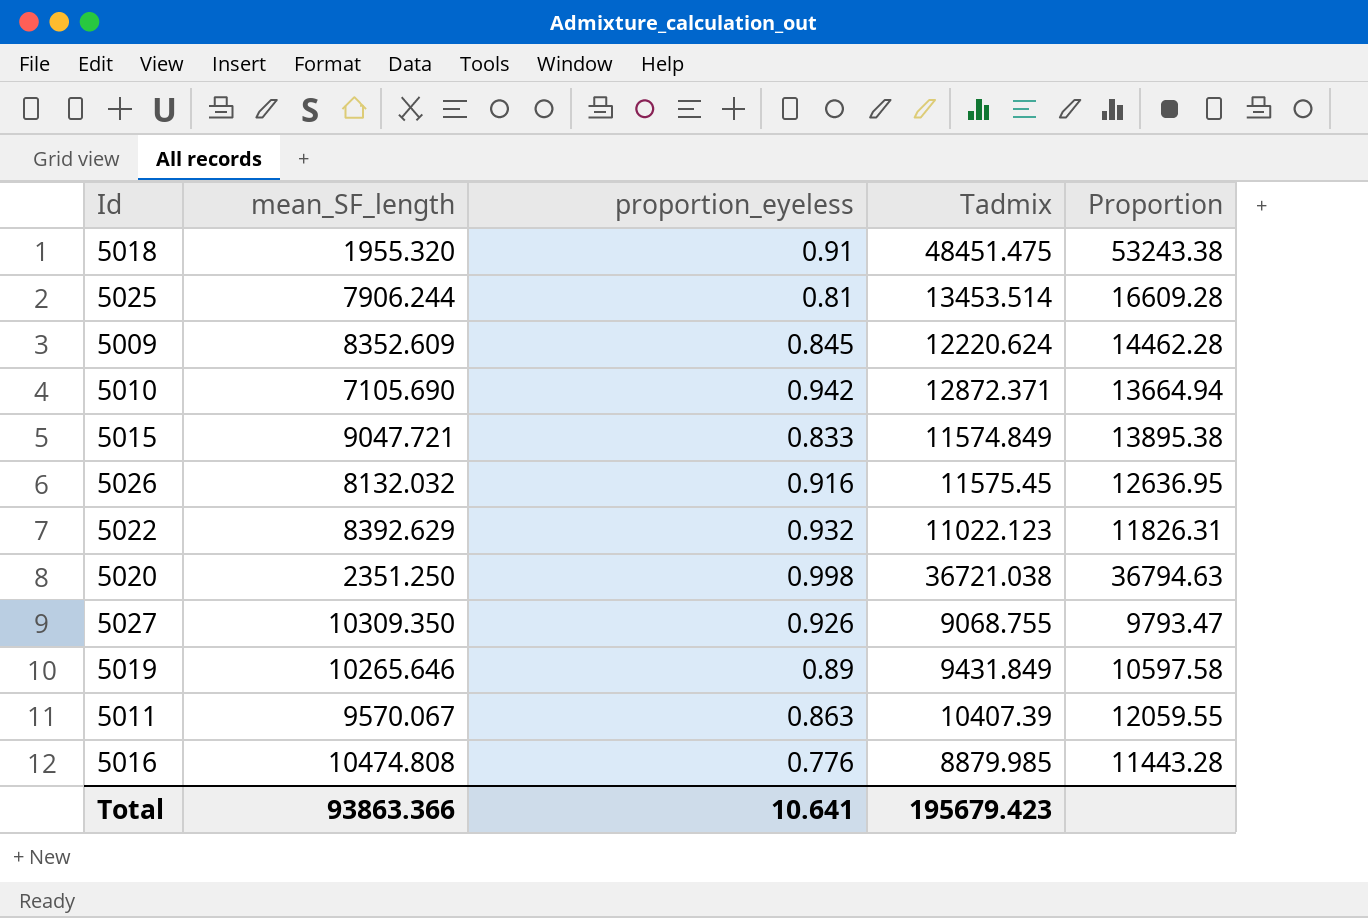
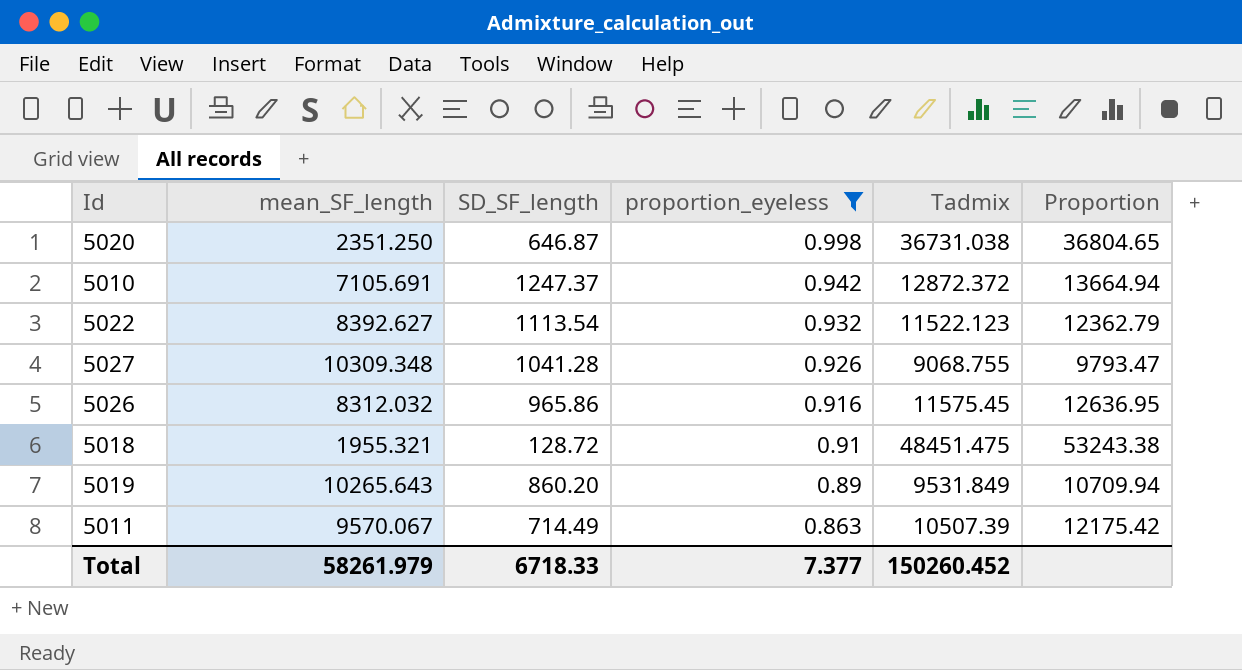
filter: none -> proportion_eyeless >= 0.863
row order: none -> proportion_eyeless descending
column SD_SF_length | position: none -> 3
5020 | Tadmix: 36721.038 -> 36731.038
5020 | Proportion: 36794.63 -> 36804.65
5010 | mean_SF_length: 7105.690 -> 7105.691
5010 | Tadmix: 12872.371 -> 12872.372
5022 | mean_SF_length: 8392.629 -> 8392.627
5022 | Tadmix: 11022.123 -> 11522.123
5022 | Proportion: 11826.31 -> 12362.79
5027 | mean_SF_length: 10309.350 -> 10309.348
5026 | mean_SF_length: 8132.032 -> 8312.032
5018 | mean_SF_length: 1955.320 -> 1955.321
5019 | mean_SF_length: 10265.646 -> 10265.643
5019 | Tadmix: 9431.849 -> 9531.849
5019 | Proportion: 10597.58 -> 10709.94
5011 | Tadmix: 10407.39 -> 10507.39
5011 | Proportion: 12059.55 -> 12175.42
Total | mean_SF_length: 93863.366 -> 58261.979
Total | proportion_eyeless: 10.641 -> 7.377
Total | Tadmix: 195679.423 -> 150260.452

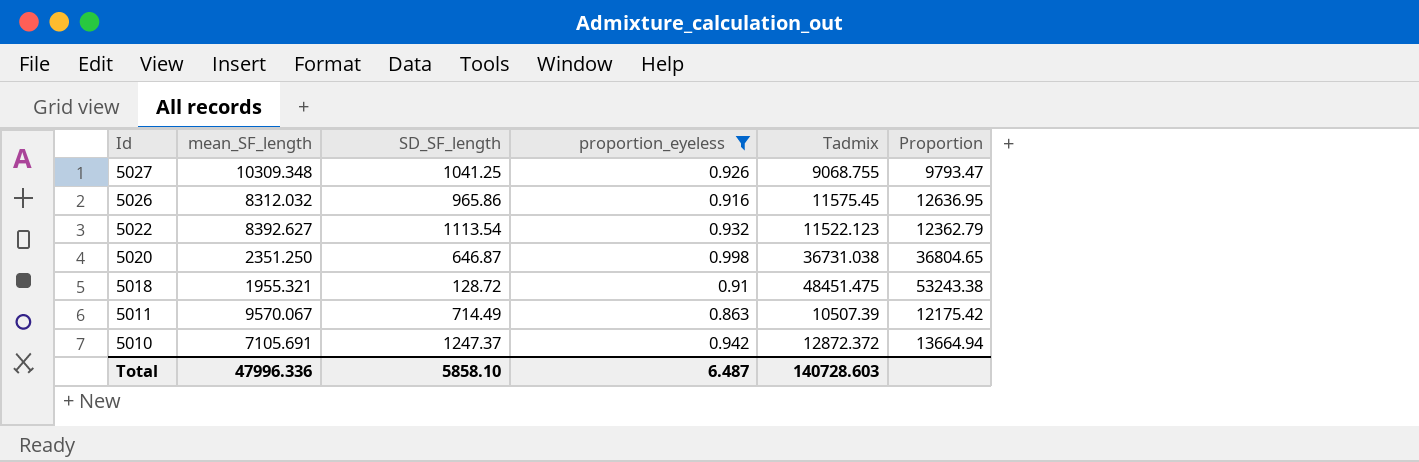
row order: proportion_eyeless descending -> Id descending
row 5019: 10265.643 | 860.20 | 0.89 | 9531.849 | 10709.94 -> none
5027 | SD_SF_length: 1041.28 -> 1041.25
Total | mean_SF_length: 58261.979 -> 47996.336
Total | SD_SF_length: 6718.33 -> 5858.10
Total | proportion_eyeless: 7.377 -> 6.487
Total | Tadmix: 150260.452 -> 140728.603

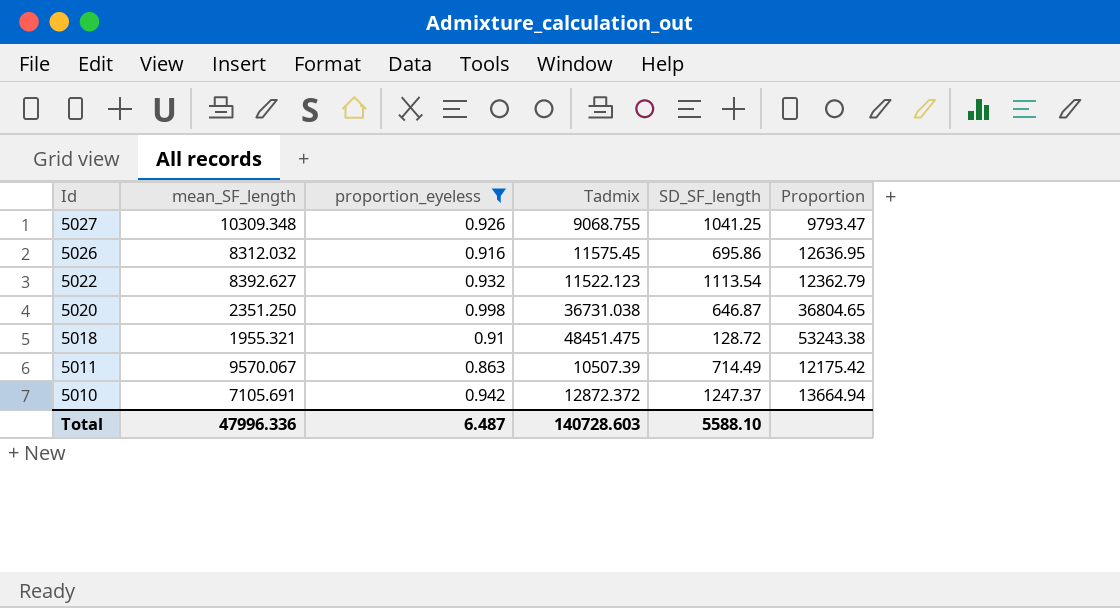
column SD_SF_length | position: 3 -> 5
5026 | SD_SF_length: 965.86 -> 695.86
Total | SD_SF_length: 5858.10 -> 5588.10

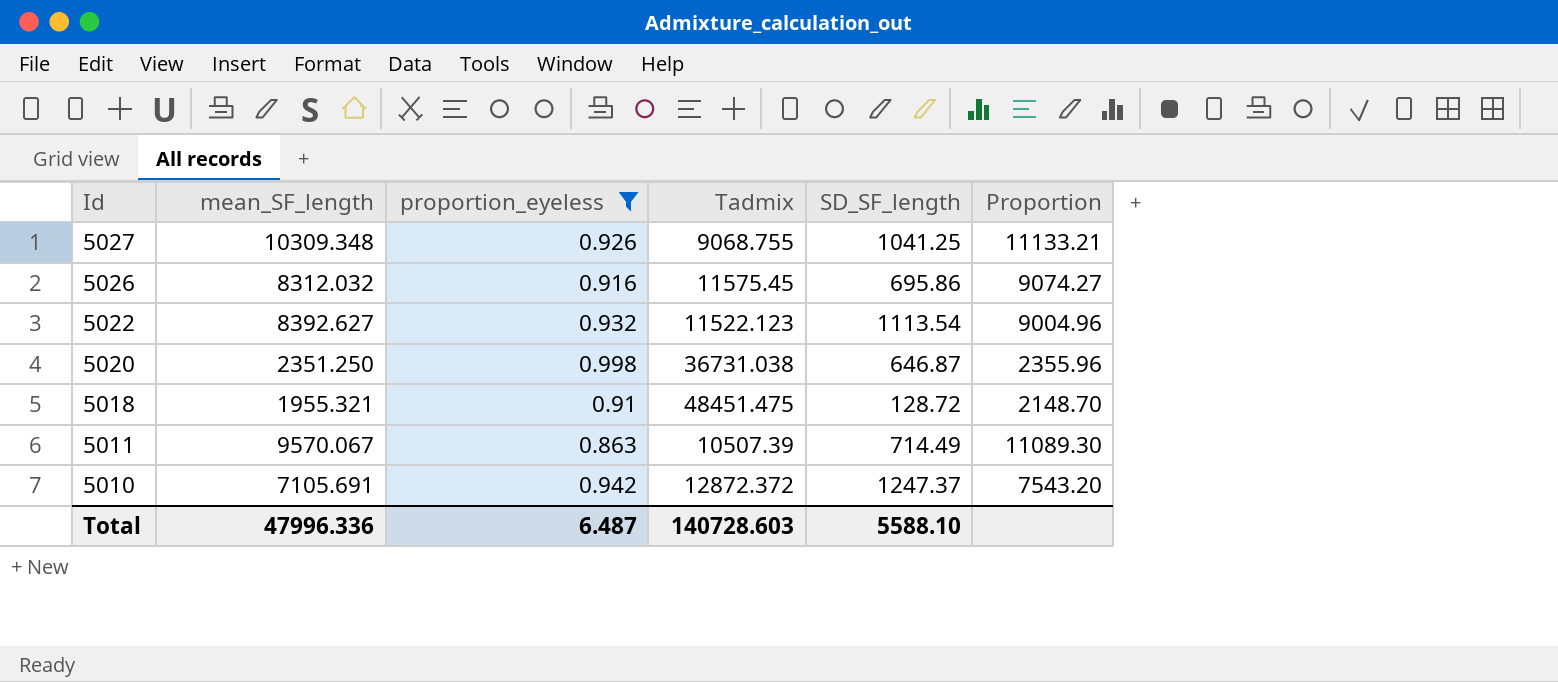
column Proportion | formula: [Tadmix] / [proportion_eyeless] -> [mean_SF_length] / [proportion_eyeless]

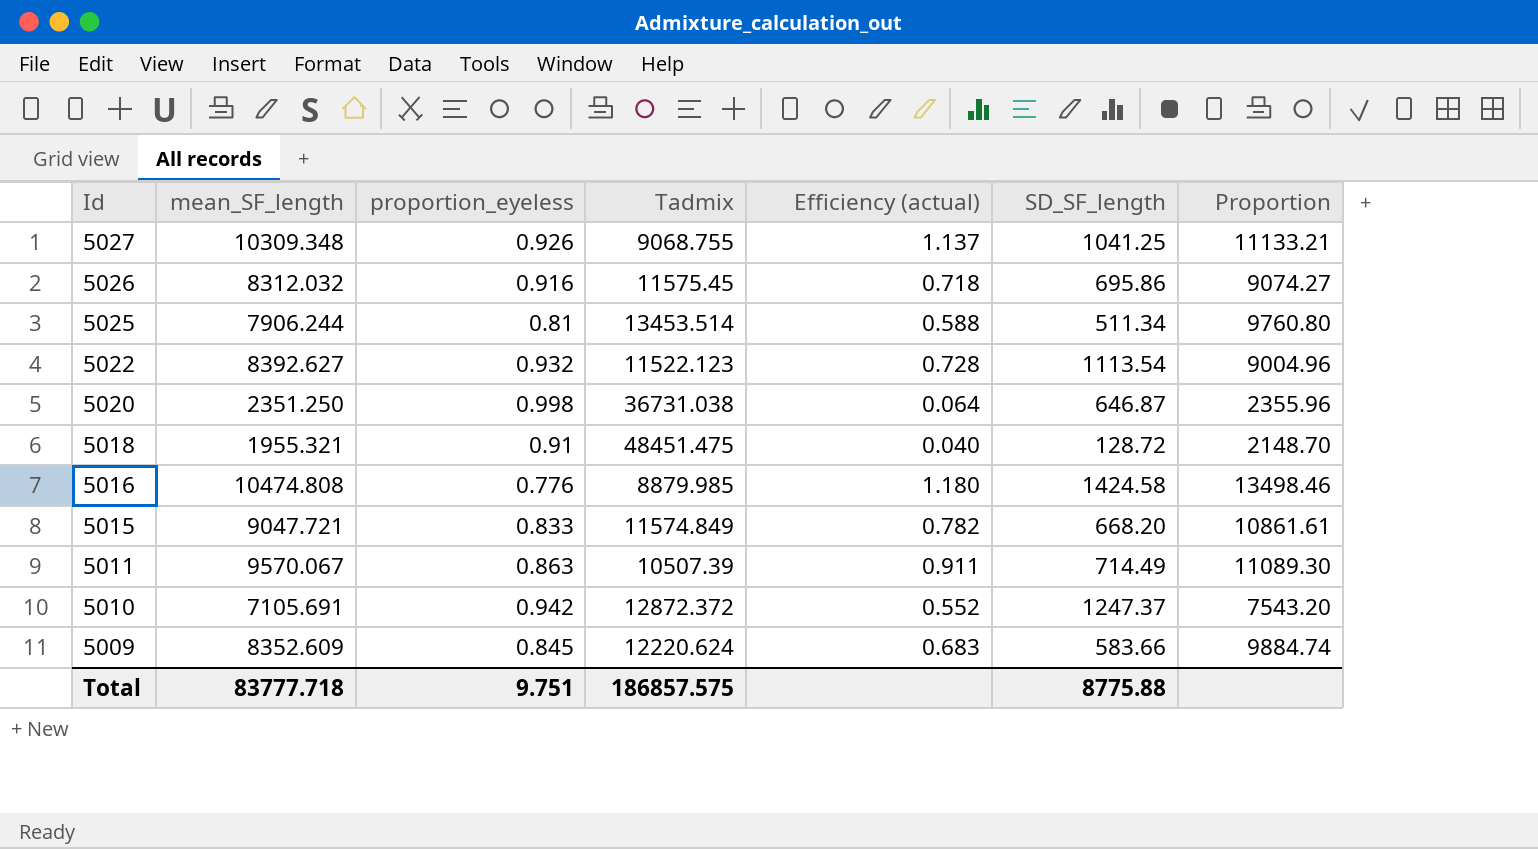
filter: proportion_eyeless >= 0.863 -> none
column Efficiency (actual) | formula: none -> [mean_SF_length] / [Tadmix]
Total | mean_SF_length: 47996.336 -> 83777.718
Total | proportion_eyeless: 6.487 -> 9.751
Total | Tadmix: 140728.603 -> 186857.575
Total | SD_SF_length: 5588.10 -> 8775.88

